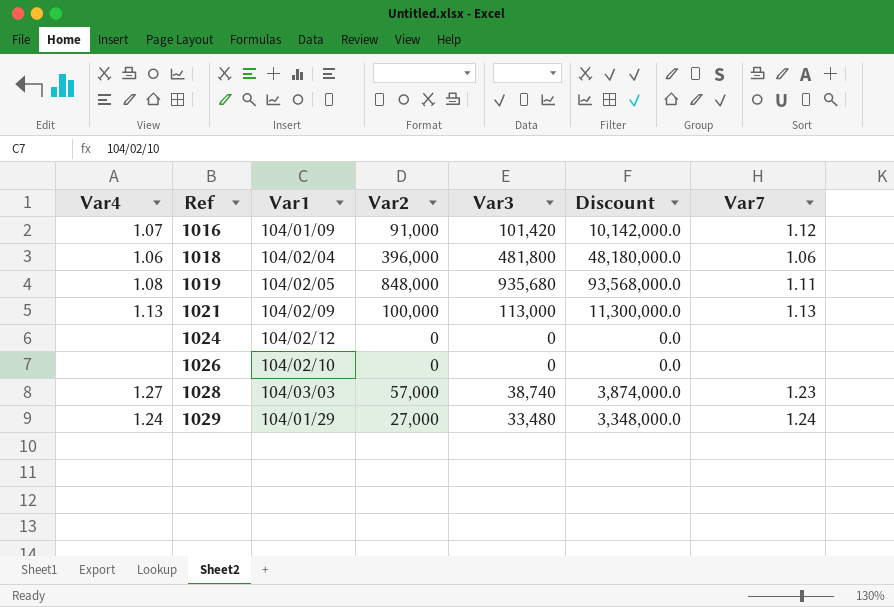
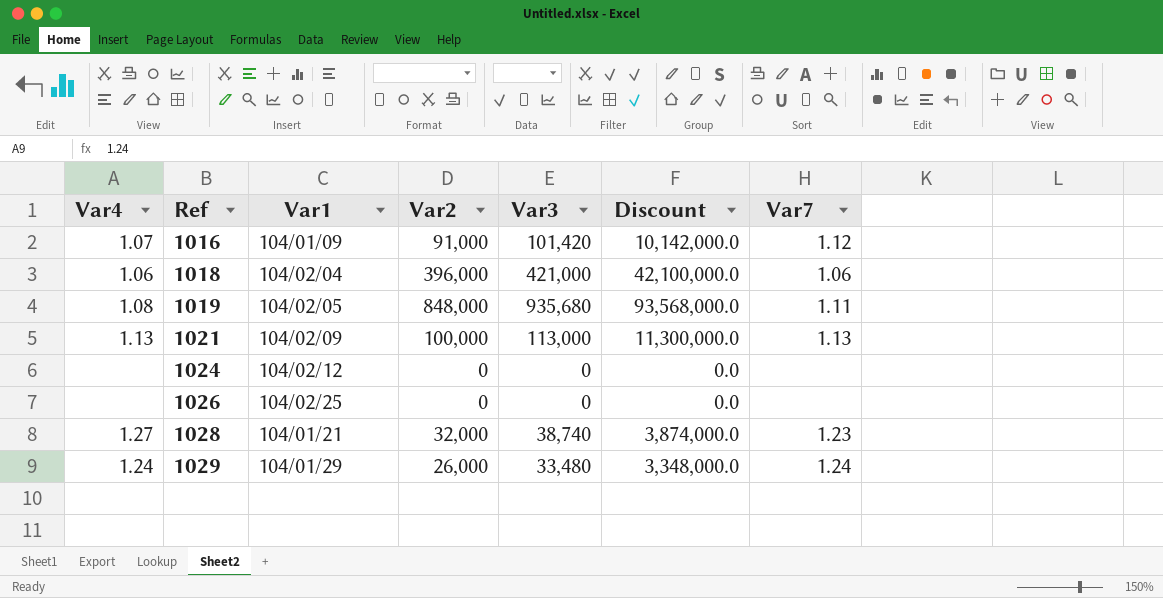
1018 | Var3: 481,800 -> 421,000
1018 | Discount: 48,180,000.0 -> 42,100,000.0
1026 | Var1: 104/02/10 -> 104/02/25
1028 | Var1: 104/03/03 -> 104/01/21
1028 | Var2: 57,000 -> 32,000
1029 | Var2: 27,000 -> 26,000

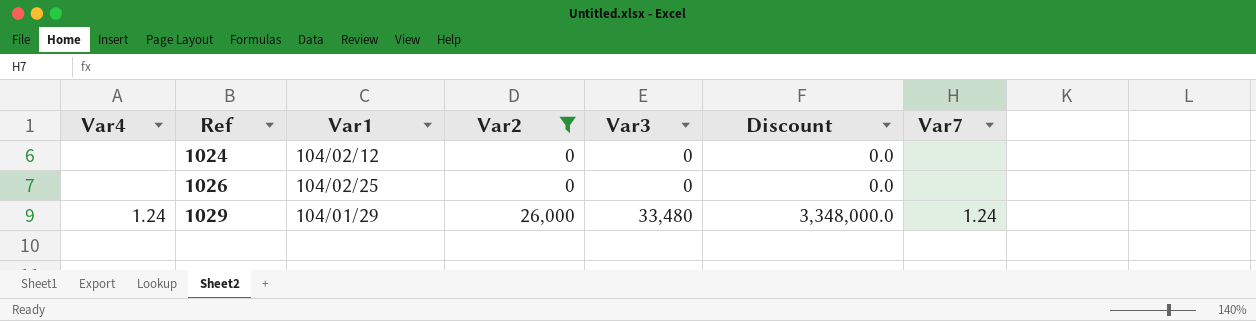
filter: none -> Var2 <= 26,000

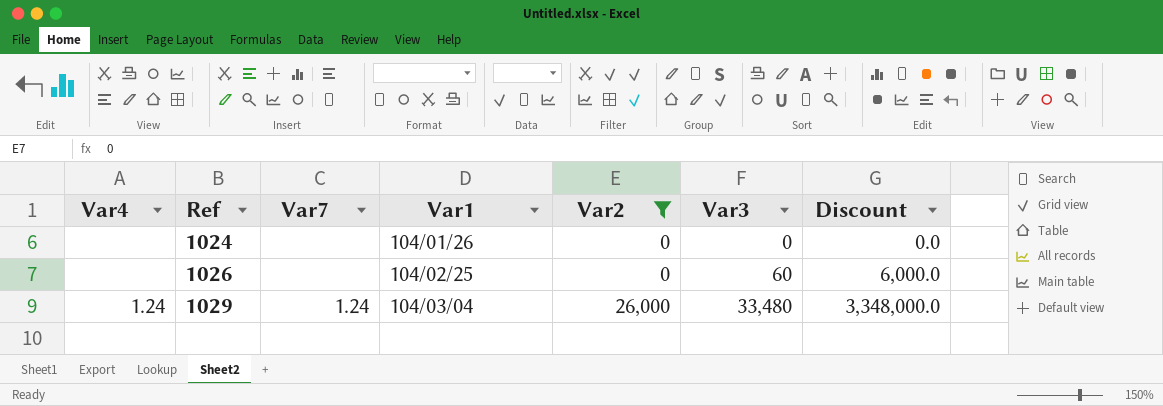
column Var7 | position: 7 -> 3
1024 | Var1: 104/02/12 -> 104/01/26
1026 | Var3: 0 -> 60
1026 | Discount: 0.0 -> 6,000.0
1029 | Var1: 104/01/29 -> 104/03/04

